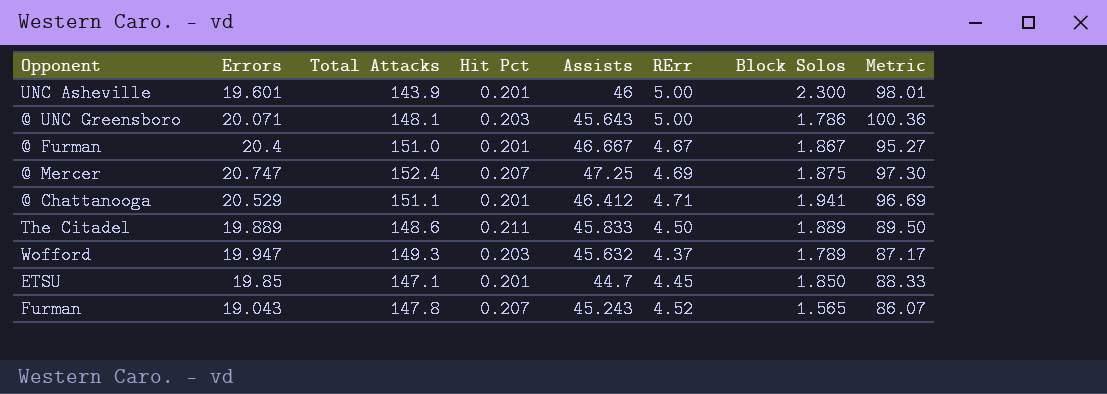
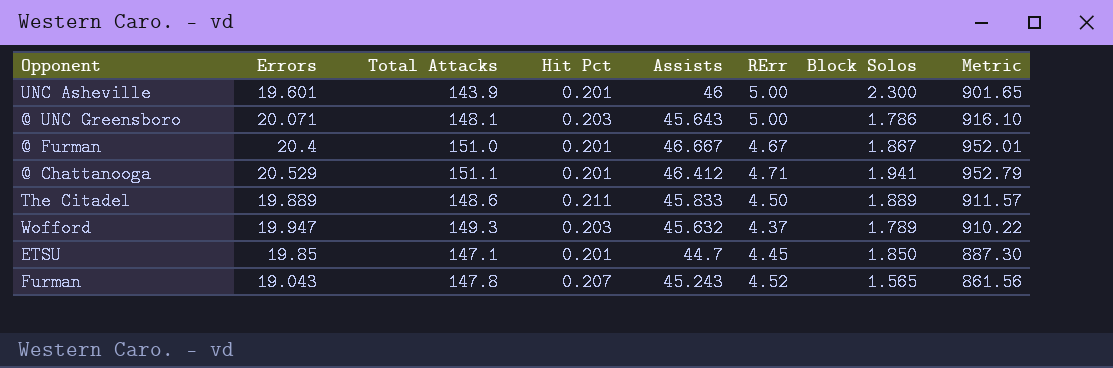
column Metric | formula: [Errors] * [RErr] -> [Errors] * [Assists]
row @ Mercer: 20.747 | 152.4 | 0.207 | 47.25 | 4.69 | 1.875 | 97.30 -> none

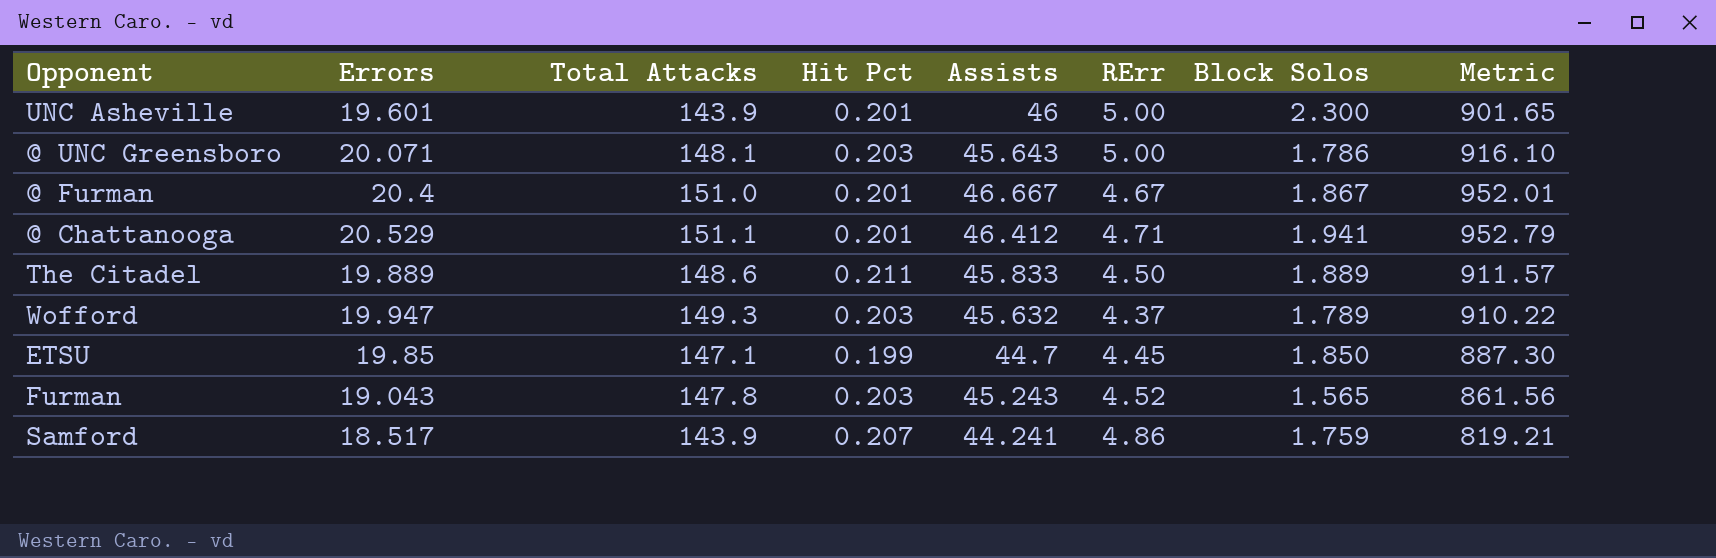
ETSU | Hit Pct: 0.201 -> 0.199
Furman | Hit Pct: 0.207 -> 0.203
row Samford: none -> 18.517 | 143.9 | 0.207 | 44.241 | 4.86 | 1.759 | 819.21

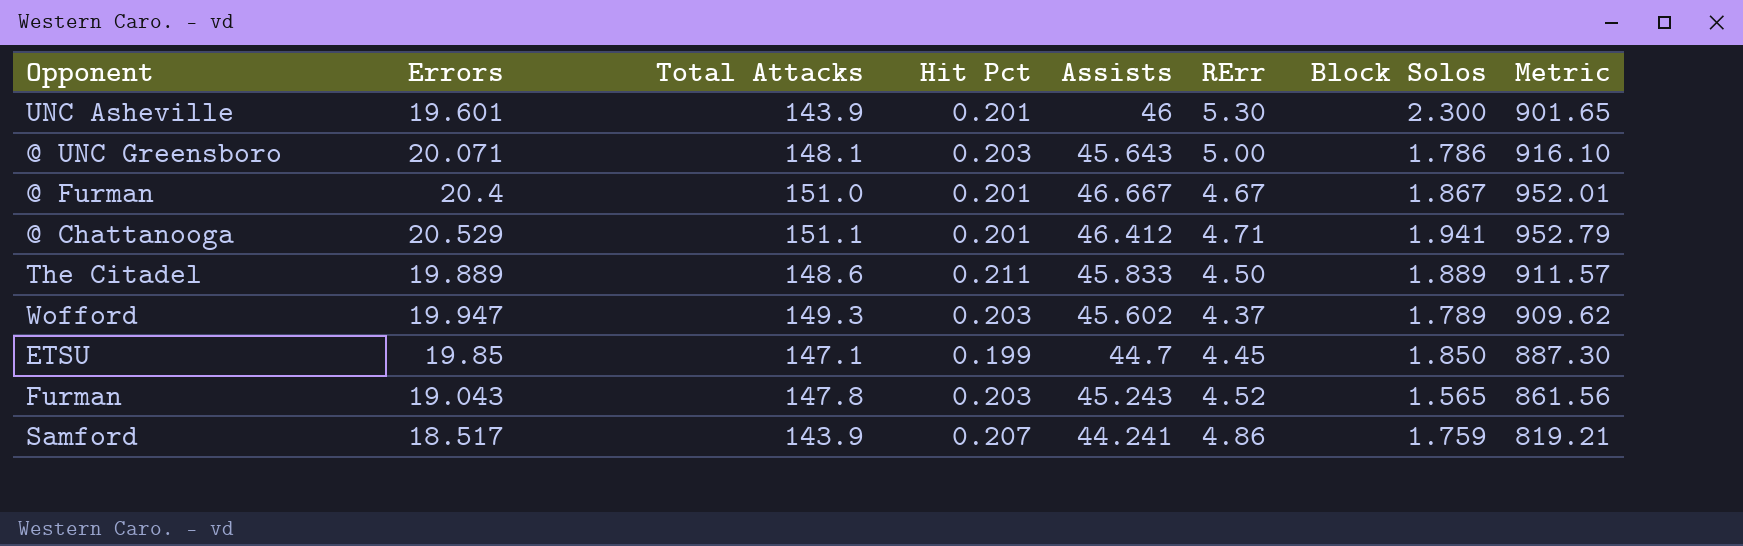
UNC Asheville | RErr: 5.00 -> 5.30
Wofford | Assists: 45.632 -> 45.602
Wofford | Metric: 910.22 -> 909.62

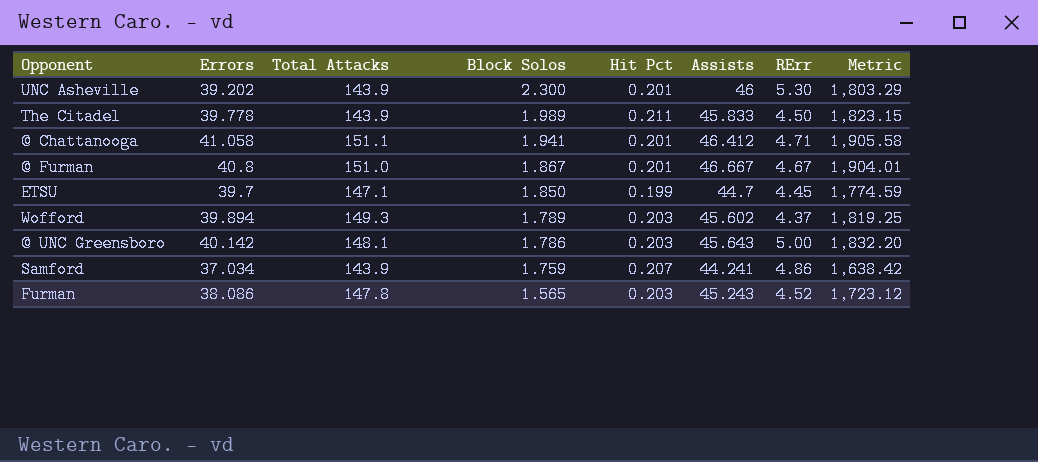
row order: none -> Block Solos descending
column Block Solos | position: 7 -> 4
UNC Asheville | Errors: 19.601 -> 39.202
UNC Asheville | Metric: 901.65 -> 1,803.29
The Citadel | Errors: 19.889 -> 39.778
The Citadel | Total Attacks: 148.6 -> 143.9
The Citadel | Block Solos: 1.889 -> 1.989
The Citadel | Metric: 911.57 -> 1,823.15
@ Chattanooga | Errors: 20.529 -> 41.058
@ Chattanooga | Metric: 952.79 -> 1,905.58
@ Furman | Errors: 20.4 -> 40.8
@ Furman | Metric: 952.01 -> 1,904.01
ETSU | Errors: 19.85 -> 39.7
ETSU | Metric: 887.30 -> 1,774.59
Wofford | Errors: 19.947 -> 39.894
Wofford | Metric: 909.62 -> 1,819.25
@ UNC Greensboro | Errors: 20.071 -> 40.142
@ UNC Greensboro | Metric: 916.10 -> 1,832.20
Samford | Errors: 18.517 -> 37.034
Samford | Metric: 819.21 -> 1,638.42
Furman | Errors: 19.043 -> 38.086
Furman | Metric: 861.56 -> 1,723.12

